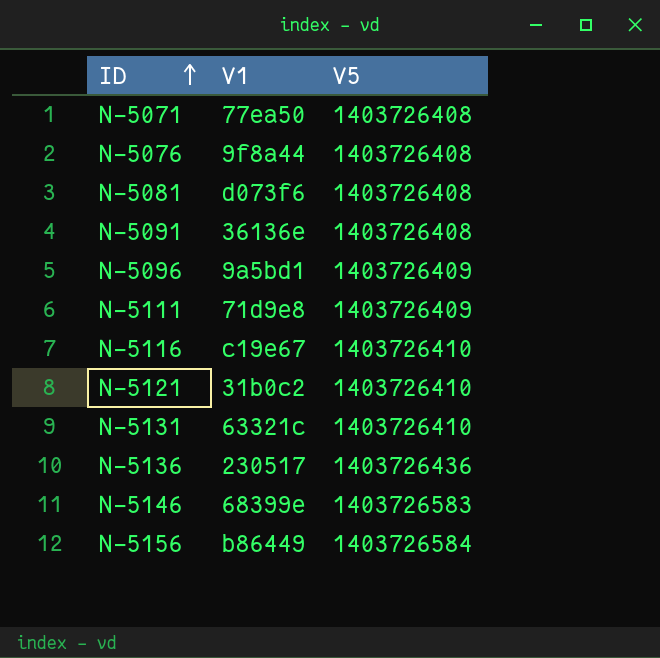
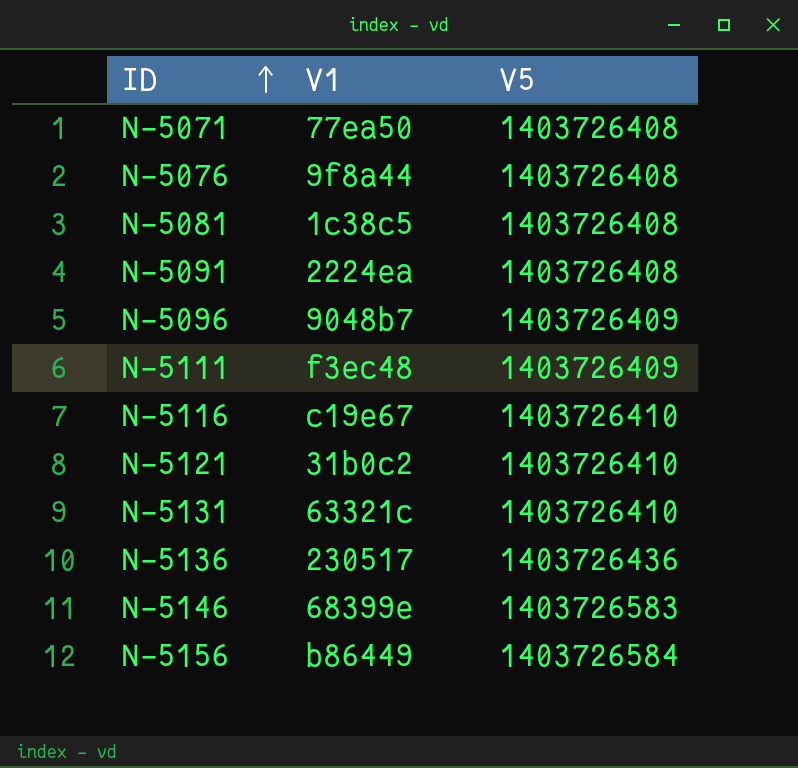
N-5081 | V1: d073f6 -> 1c38c5
N-5091 | V1: 36136e -> 2224ea
N-5096 | V1: 9a5bd1 -> 9048b7
N-5111 | V1: 71d9e8 -> f3ec48

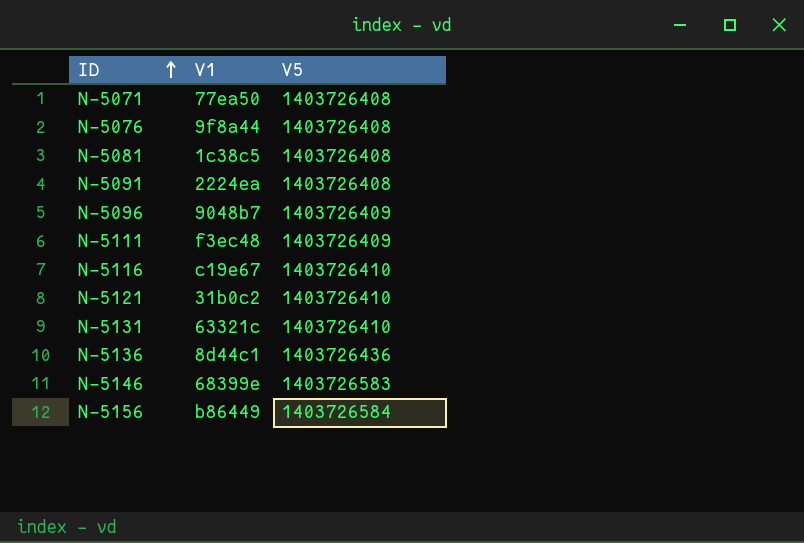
N-5136 | V1: 230517 -> 8d44c1

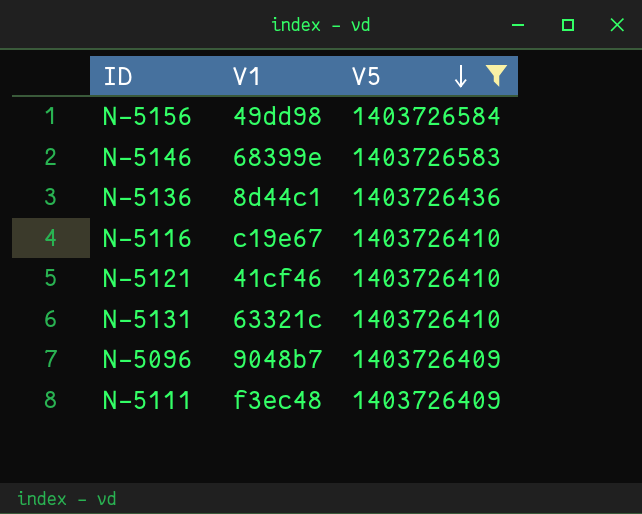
filter: none -> V5 != 1403726408
row order: ID ascending -> V5 descending
N-5156 | V1: b86449 -> 49dd98
N-5121 | V1: 31b0c2 -> 41cf46

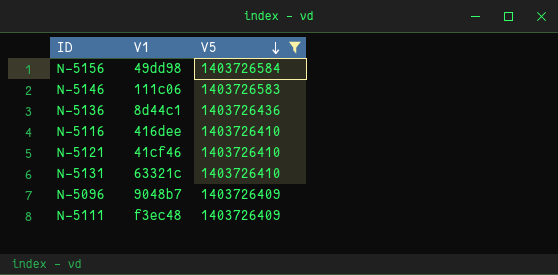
N-5146 | V1: 68399e -> 111c06
N-5116 | V1: c19e67 -> 416dee

